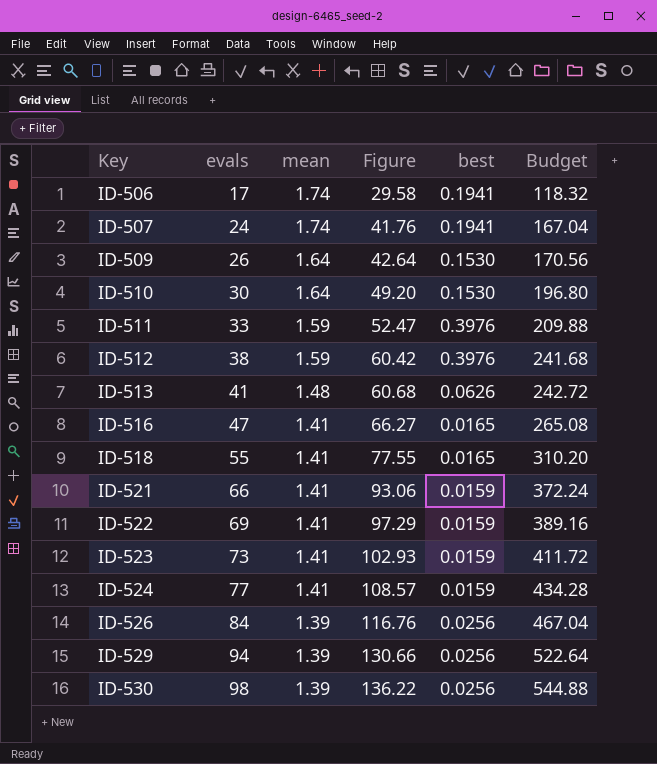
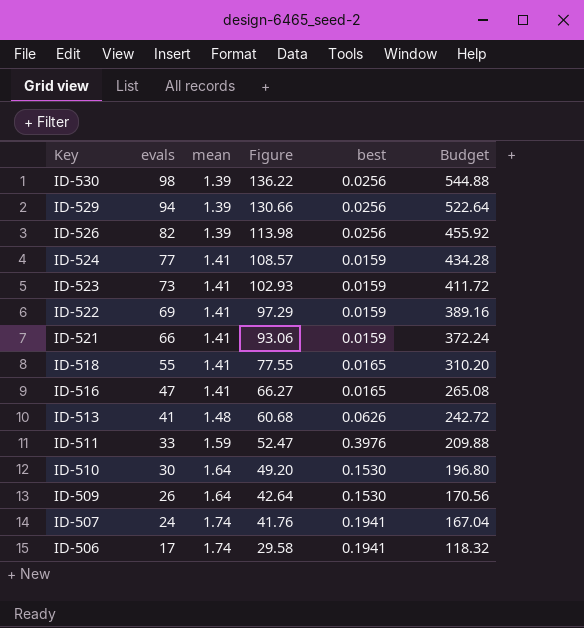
row order: Key ascending -> Key descending
row ID-512: 38 | 1.59 | 60.42 | 0.3976 | 241.68 -> none
ID-526 | evals: 84 -> 82
ID-526 | Figure: 116.76 -> 113.98
ID-526 | Budget: 467.04 -> 455.92

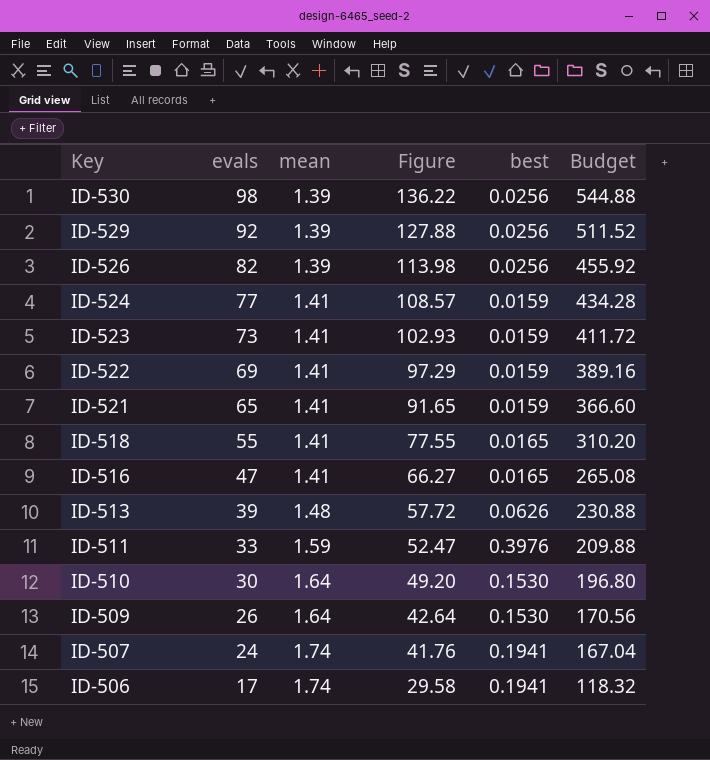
ID-529 | evals: 94 -> 92
ID-529 | Figure: 130.66 -> 127.88
ID-529 | Budget: 522.64 -> 511.52
ID-521 | evals: 66 -> 65
ID-521 | Figure: 93.06 -> 91.65
ID-521 | Budget: 372.24 -> 366.60
ID-513 | evals: 41 -> 39
ID-513 | Figure: 60.68 -> 57.72
ID-513 | Budget: 242.72 -> 230.88

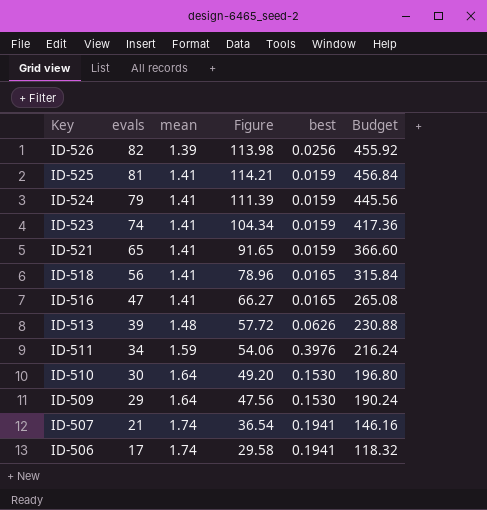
row ID-530: 98 | 1.39 | 136.22 | 0.0256 | 544.88 -> none
row ID-529: 92 | 1.39 | 127.88 | 0.0256 | 511.52 -> none
row ID-522: 69 | 1.41 | 97.29 | 0.0159 | 389.16 -> none
row ID-525: none -> 81 | 1.41 | 114.21 | 0.0159 | 456.84
ID-524 | evals: 77 -> 79
ID-524 | Figure: 108.57 -> 111.39
ID-524 | Budget: 434.28 -> 445.56
ID-523 | evals: 73 -> 74
ID-523 | Figure: 102.93 -> 104.34
ID-523 | Budget: 411.72 -> 417.36
ID-518 | evals: 55 -> 56
ID-518 | Figure: 77.55 -> 78.96
ID-518 | Budget: 310.20 -> 315.84
ID-511 | evals: 33 -> 34
ID-511 | Figure: 52.47 -> 54.06
ID-511 | Budget: 209.88 -> 216.24
ID-509 | evals: 26 -> 29
ID-509 | Figure: 42.64 -> 47.56
ID-509 | Budget: 170.56 -> 190.24
ID-507 | evals: 24 -> 21
ID-507 | Figure: 41.76 -> 36.54
ID-507 | Budget: 167.04 -> 146.16

